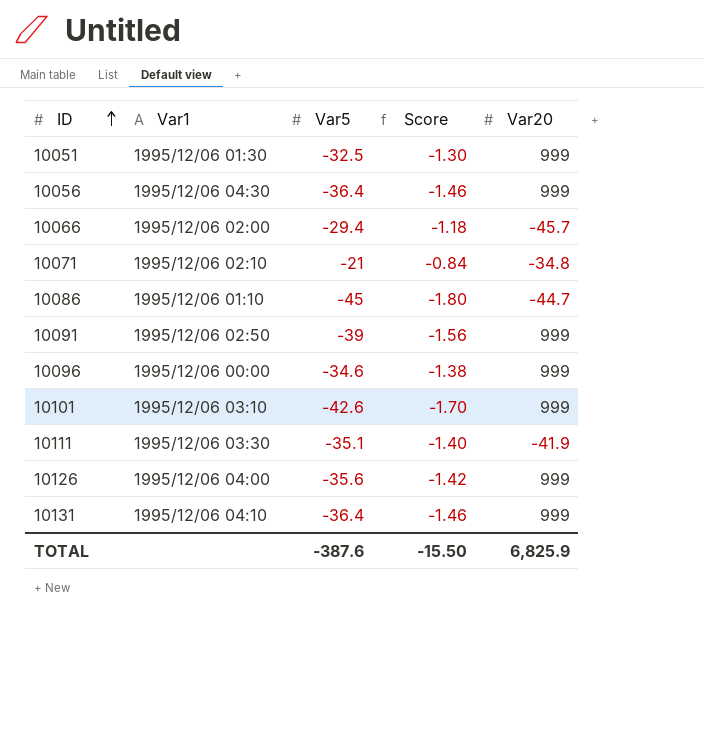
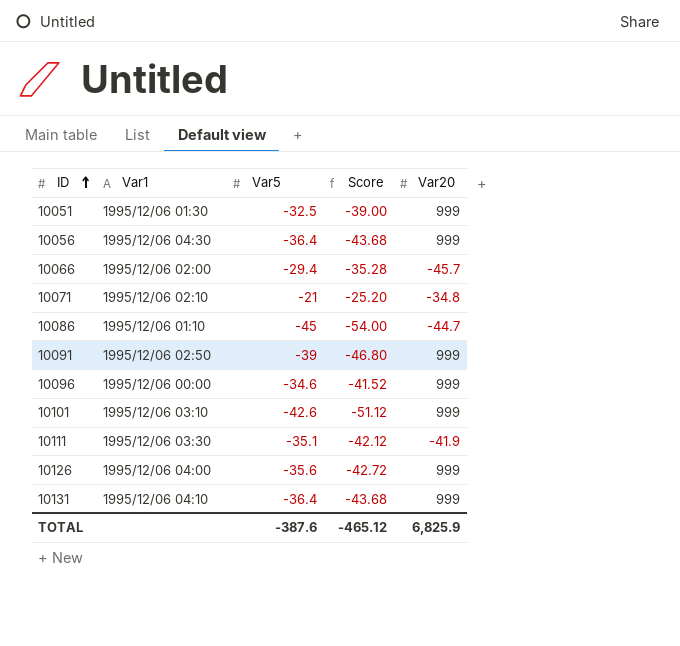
column Score | formula: [Var5] * 0.04 -> [Var5] * 1.2
TOTAL | Score: -15.50 -> -465.12

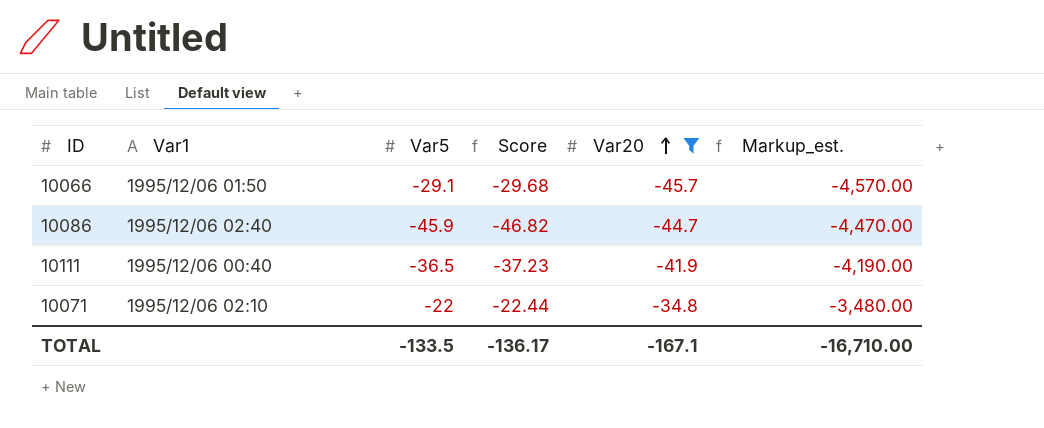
filter: none -> Var20 != 999
row order: ID ascending -> Var20 ascending
column Score | formula: [Var5] * 1.2 -> [Var5] * 1.02
column Markup_est. | formula: none -> [Var20] * 100
10066 | Var1: 1995/12/06 02:00 -> 1995/12/06 01:50
10066 | Var5: -29.4 -> -29.1
10086 | Var1: 1995/12/06 01:10 -> 1995/12/06 02:40
10086 | Var5: -45 -> -45.9
10111 | Var1: 1995/12/06 03:30 -> 1995/12/06 00:40
10111 | Var5: -35.1 -> -36.5
10071 | Var5: -21 -> -22
TOTAL | Var5: -387.6 -> -133.5
TOTAL | Score: -465.12 -> -136.17
TOTAL | Var20: 6,825.9 -> -167.1

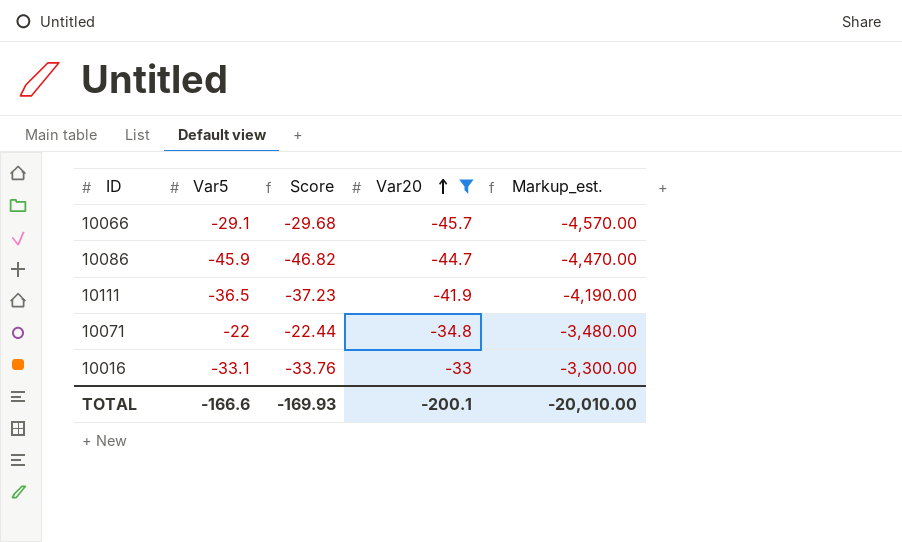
column Var1 | position: 2 -> none
row 10016: none -> -33.1 | -33.76 | -33 | -3,300.00
TOTAL | Var5: -133.5 -> -166.6
TOTAL | Score: -136.17 -> -169.93
TOTAL | Var20: -167.1 -> -200.1
TOTAL | Markup_est.: -16,710.00 -> -20,010.00

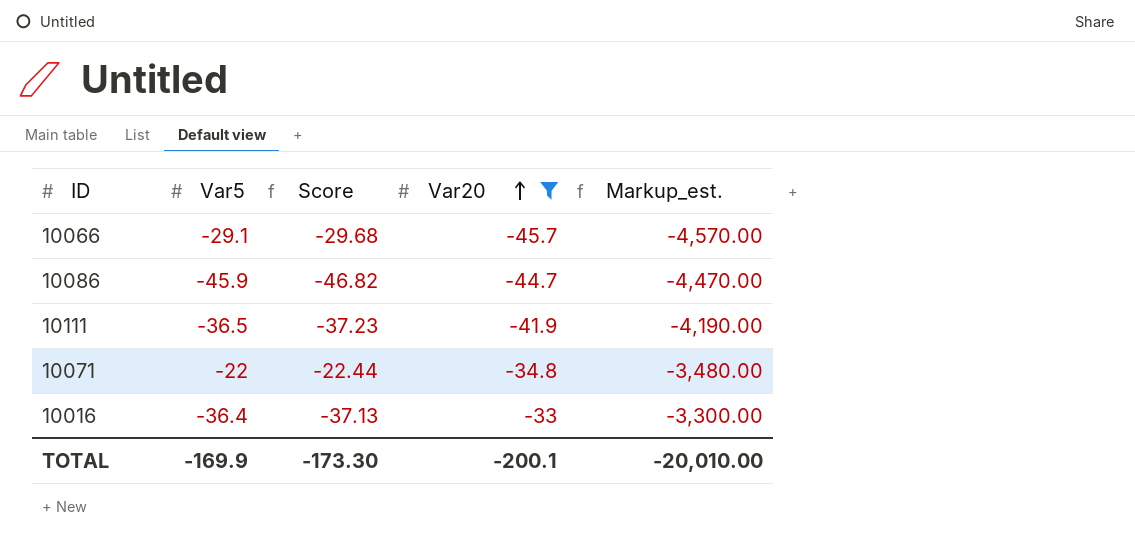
10016 | Var5: -33.1 -> -36.4
10016 | Score: -33.76 -> -37.13
TOTAL | Var5: -166.6 -> -169.9
TOTAL | Score: -169.93 -> -173.30

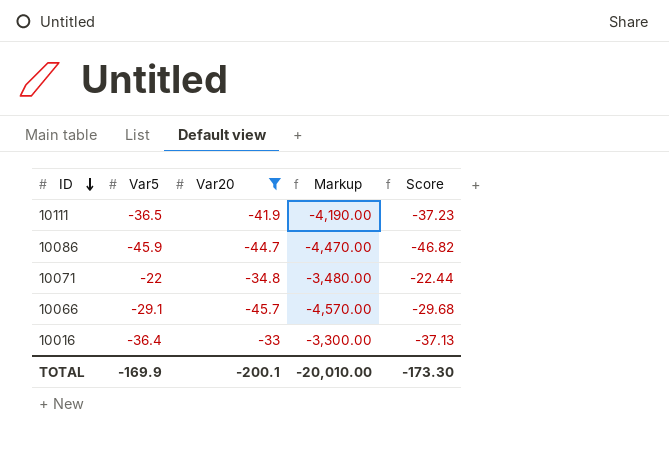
row order: Var20 ascending -> ID descending
column name: Markup_est. -> Markup
column Score | position: 3 -> 5

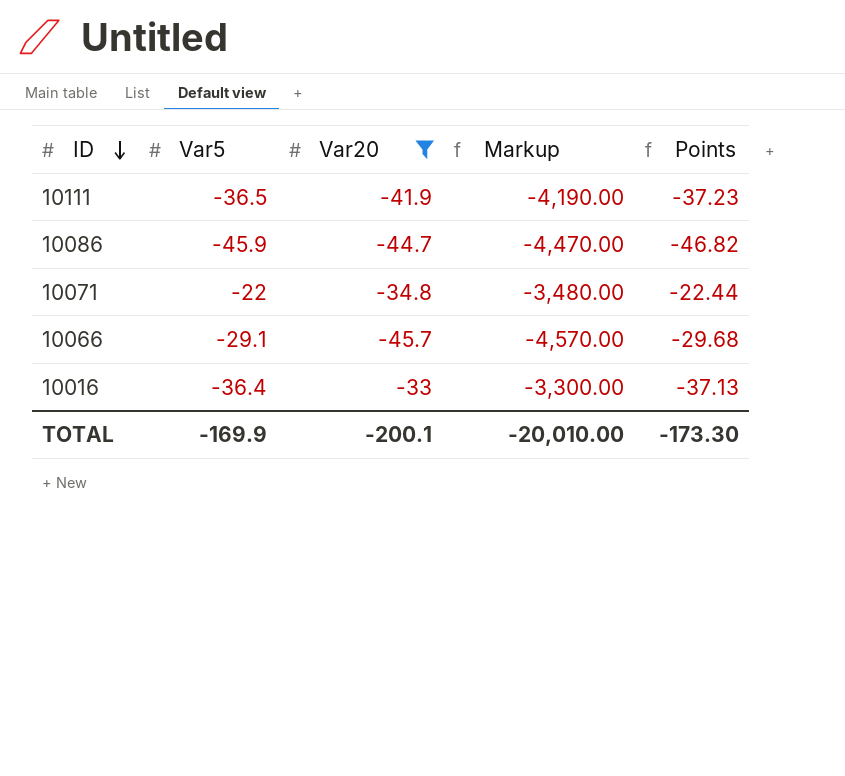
column name: Score -> Points

